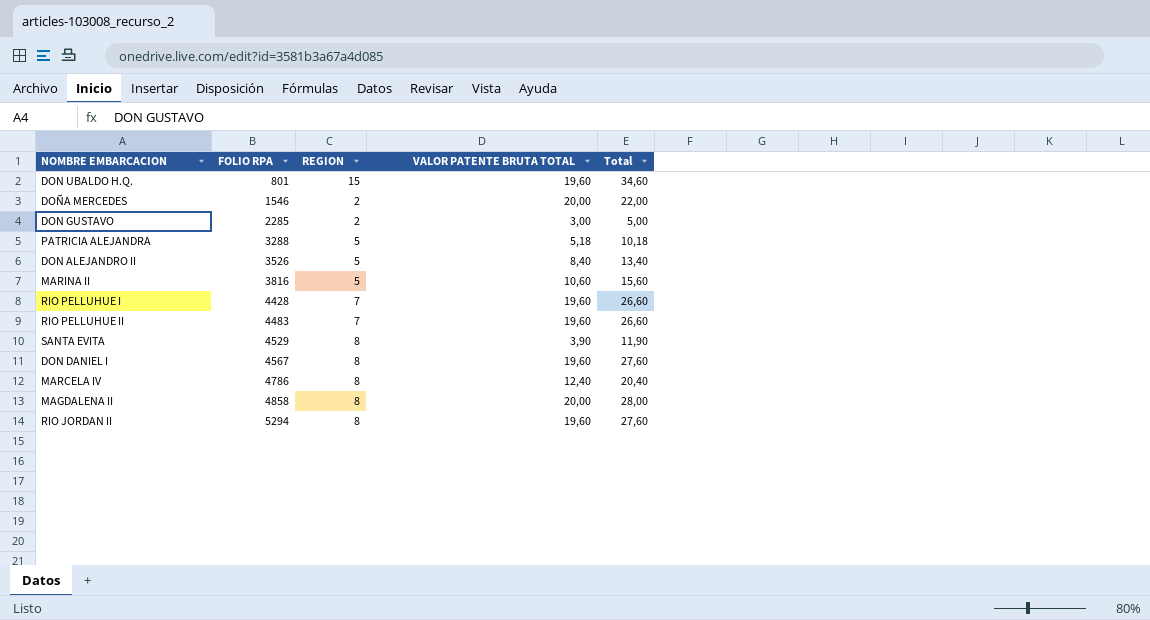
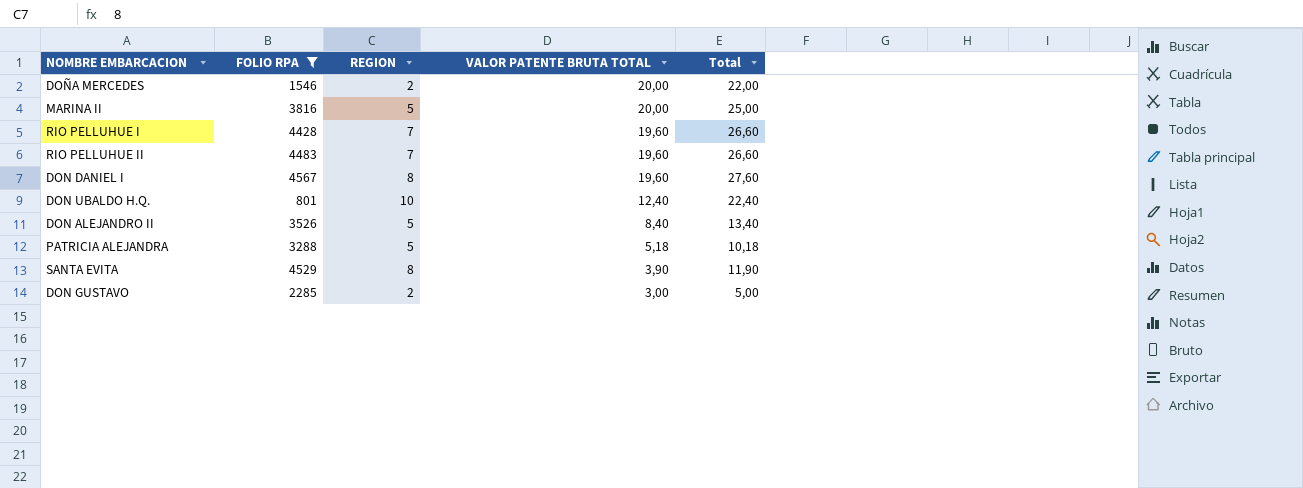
filter: none -> FOLIO RPA <= 4567
row order: FOLIO RPA ascending -> VALOR PATENTE BRUTA TOTAL descending
MARINA II | VALOR PATENTE BRUTA TOTAL: 10,60 -> 20,00
MARINA II | Total: 15,60 -> 25,00
DON UBALDO H.Q. | REGION: 15 -> 10
DON UBALDO H.Q. | VALOR PATENTE BRUTA TOTAL: 19,60 -> 12,40
DON UBALDO H.Q. | Total: 34,60 -> 22,40

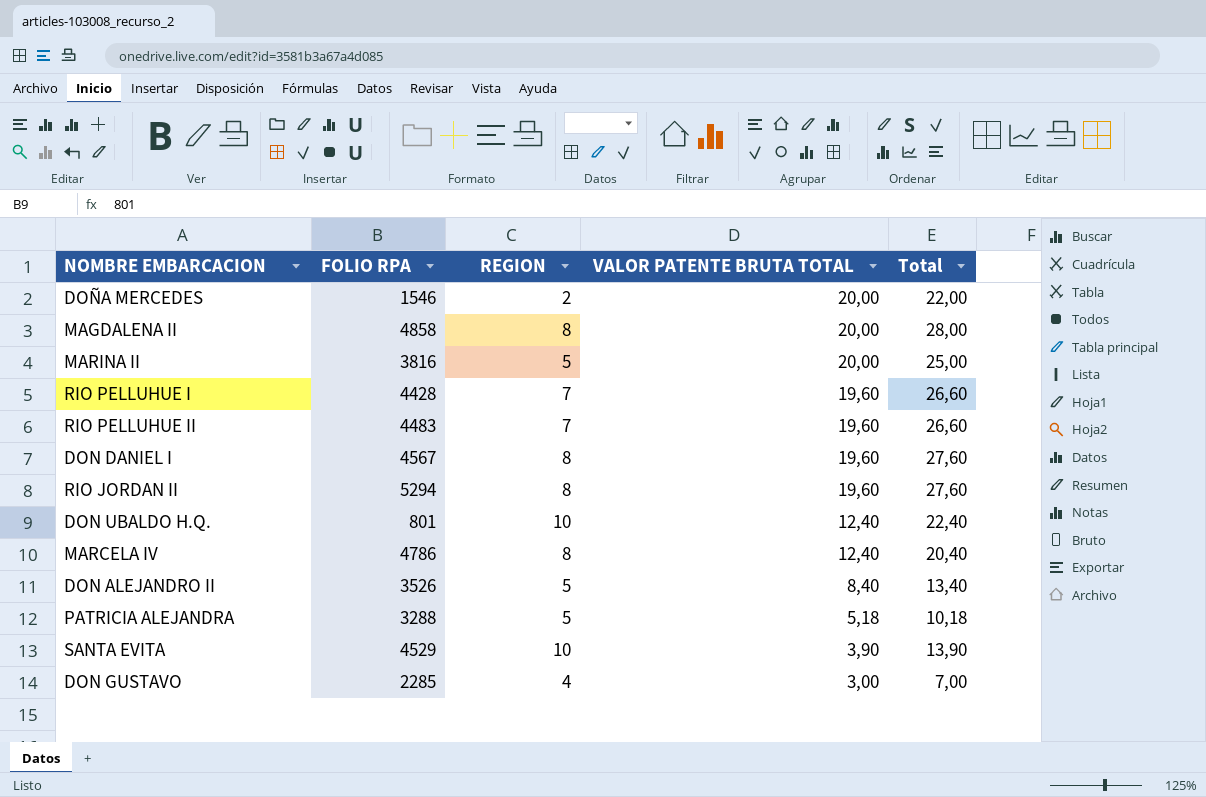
filter: FOLIO RPA <= 4567 -> none
SANTA EVITA | REGION: 8 -> 10
SANTA EVITA | Total: 11,90 -> 13,90
DON GUSTAVO | REGION: 2 -> 4
DON GUSTAVO | Total: 5,00 -> 7,00

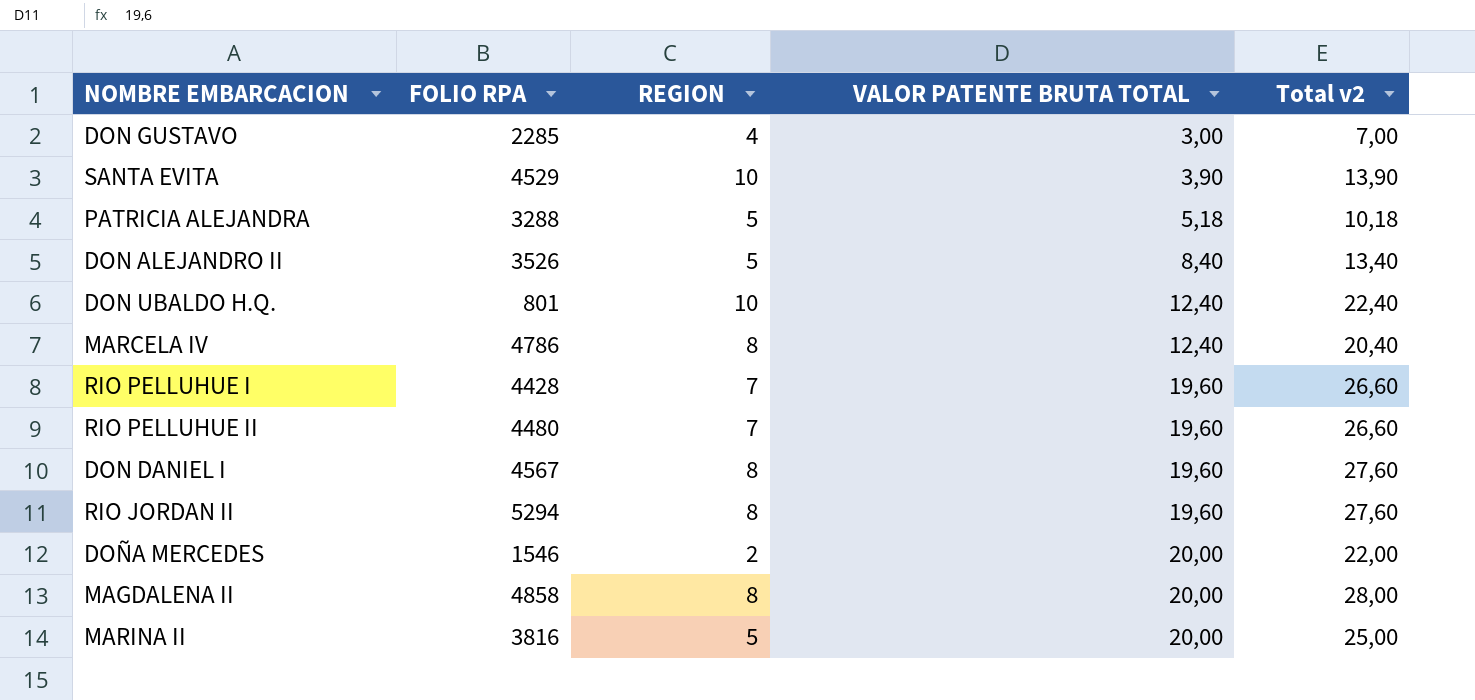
row order: VALOR PATENTE BRUTA TOTAL descending -> VALOR PATENTE BRUTA TOTAL ascending
column name: Total -> Total v2
RIO PELLUHUE II | FOLIO RPA: 4483 -> 4480

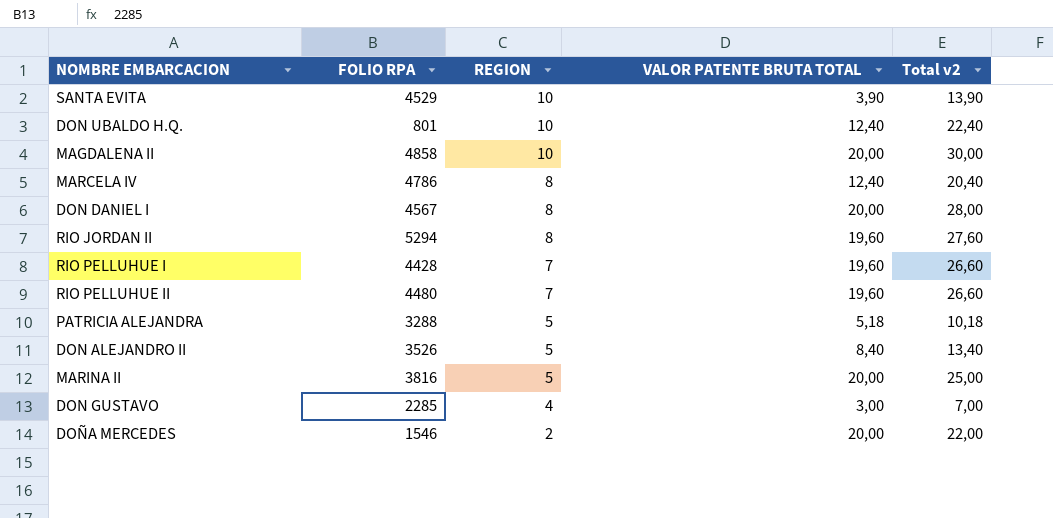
row order: VALOR PATENTE BRUTA TOTAL ascending -> REGION descending
MAGDALENA II | REGION: 8 -> 10
MAGDALENA II | Total v2: 28,00 -> 30,00
DON DANIEL I | VALOR PATENTE BRUTA TOTAL: 19,60 -> 20,00
DON DANIEL I | Total v2: 27,60 -> 28,00

